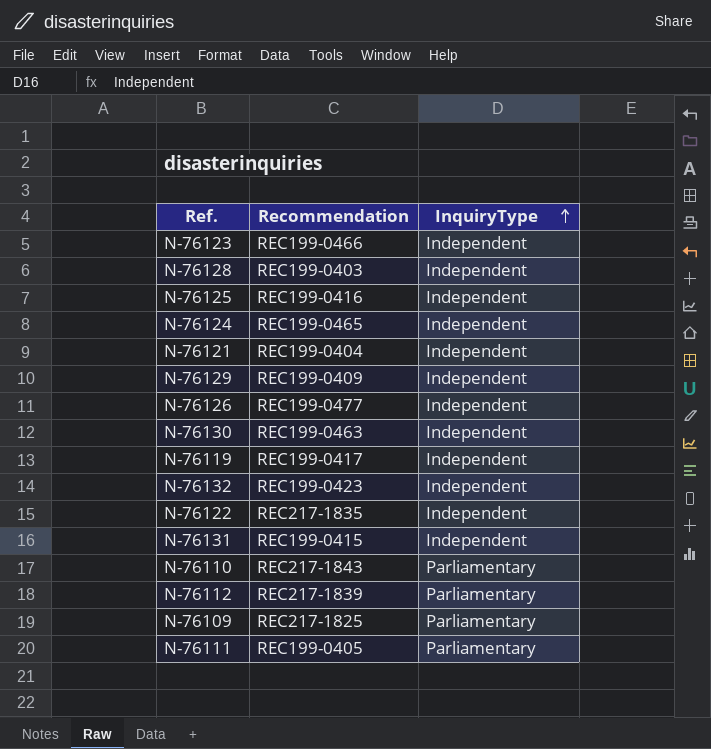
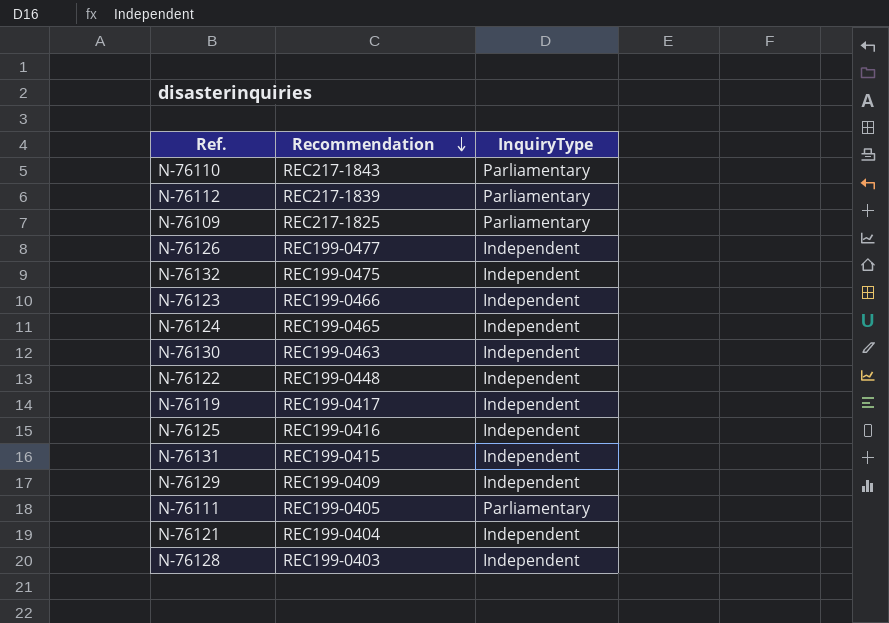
row order: InquiryType ascending -> Recommendation descending
N-76132 | Recommendation: REC199-0423 -> REC199-0475
N-76122 | Recommendation: REC217-1835 -> REC199-0448

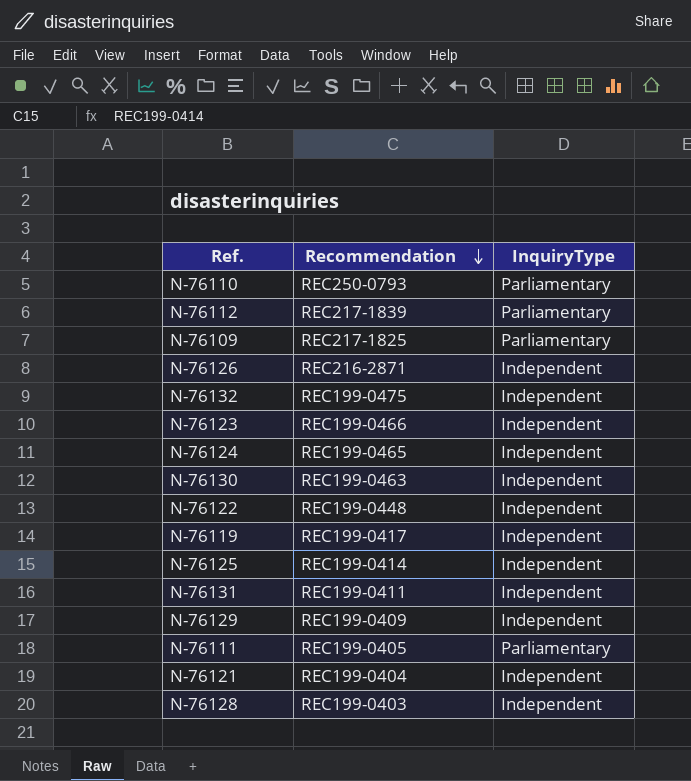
N-76110 | Recommendation: REC217-1843 -> REC250-0793
N-76126 | Recommendation: REC199-0477 -> REC216-2871
N-76125 | Recommendation: REC199-0416 -> REC199-0414
N-76131 | Recommendation: REC199-0415 -> REC199-0411

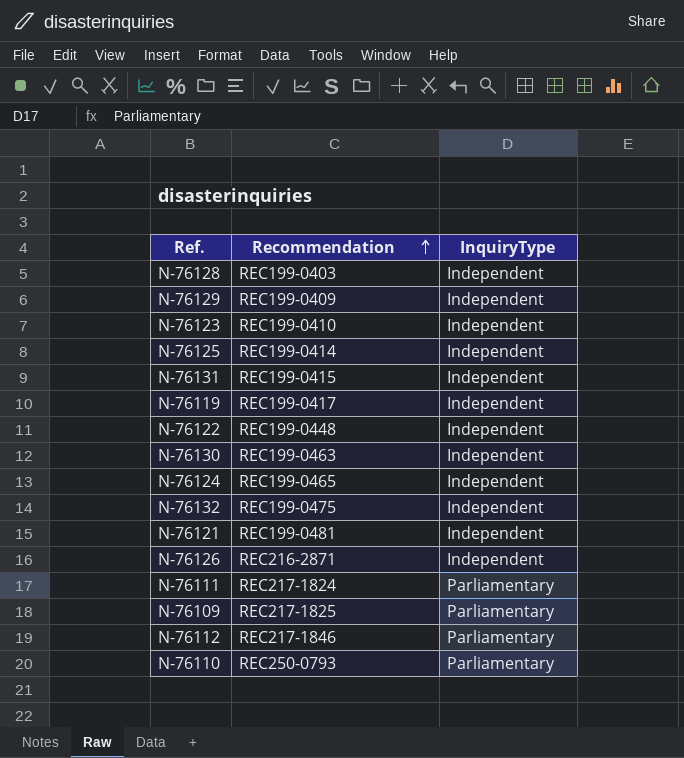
row order: Recommendation descending -> Recommendation ascending
N-76123 | Recommendation: REC199-0466 -> REC199-0410
N-76131 | Recommendation: REC199-0411 -> REC199-0415
N-76121 | Recommendation: REC199-0404 -> REC199-0481
N-76111 | Recommendation: REC199-0405 -> REC217-1824
N-76112 | Recommendation: REC217-1839 -> REC217-1846

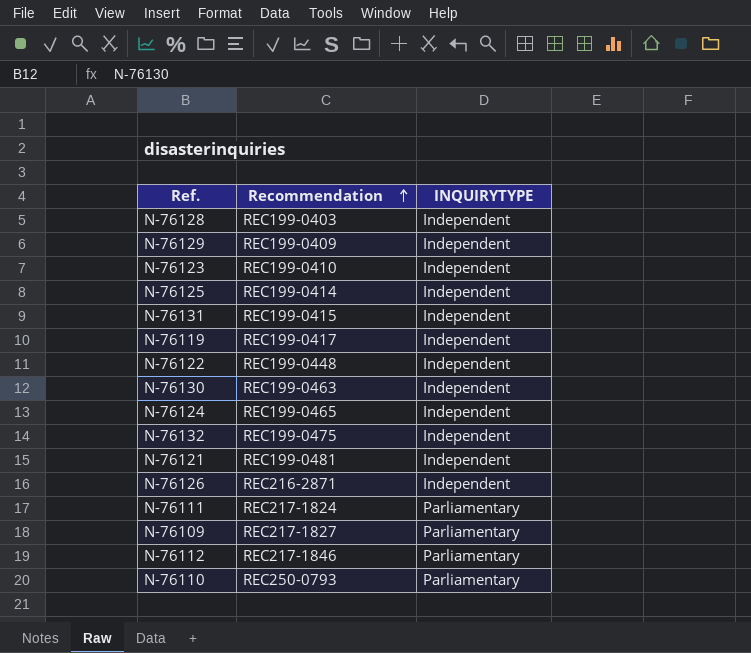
column name: InquiryType -> INQUIRYTYPE
N-76109 | Recommendation: REC217-1825 -> REC217-1827

